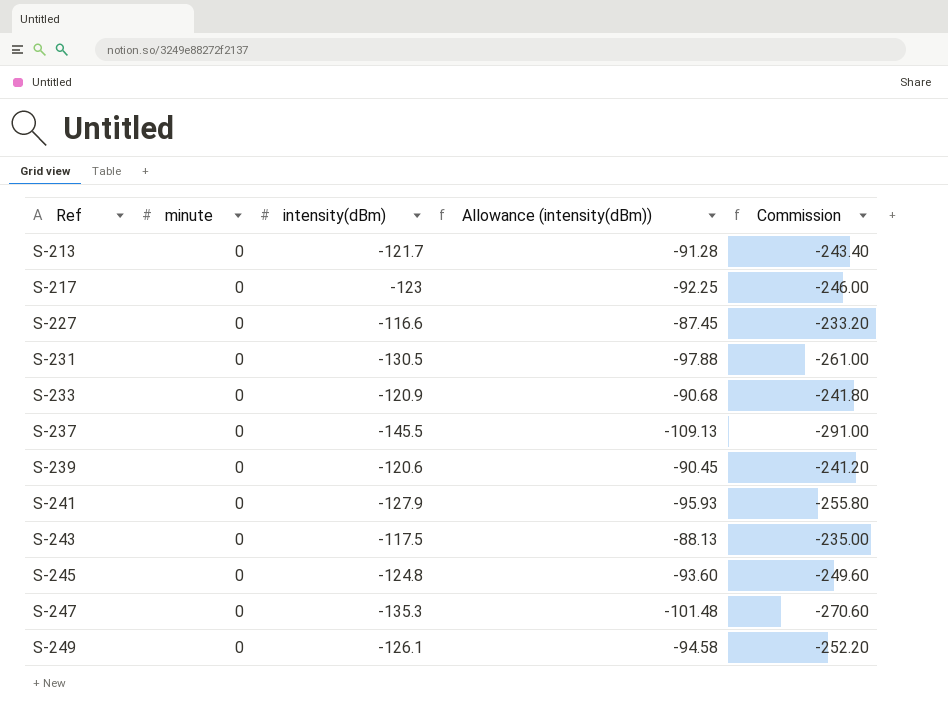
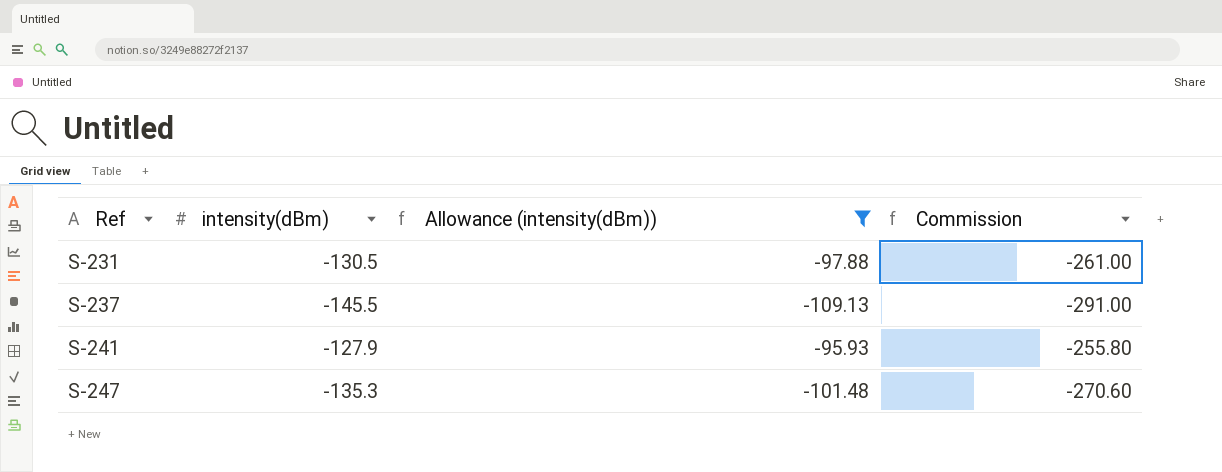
filter: none -> Allowance (intensity(dBm)) <= -95.93
column minute | position: 2 -> none

